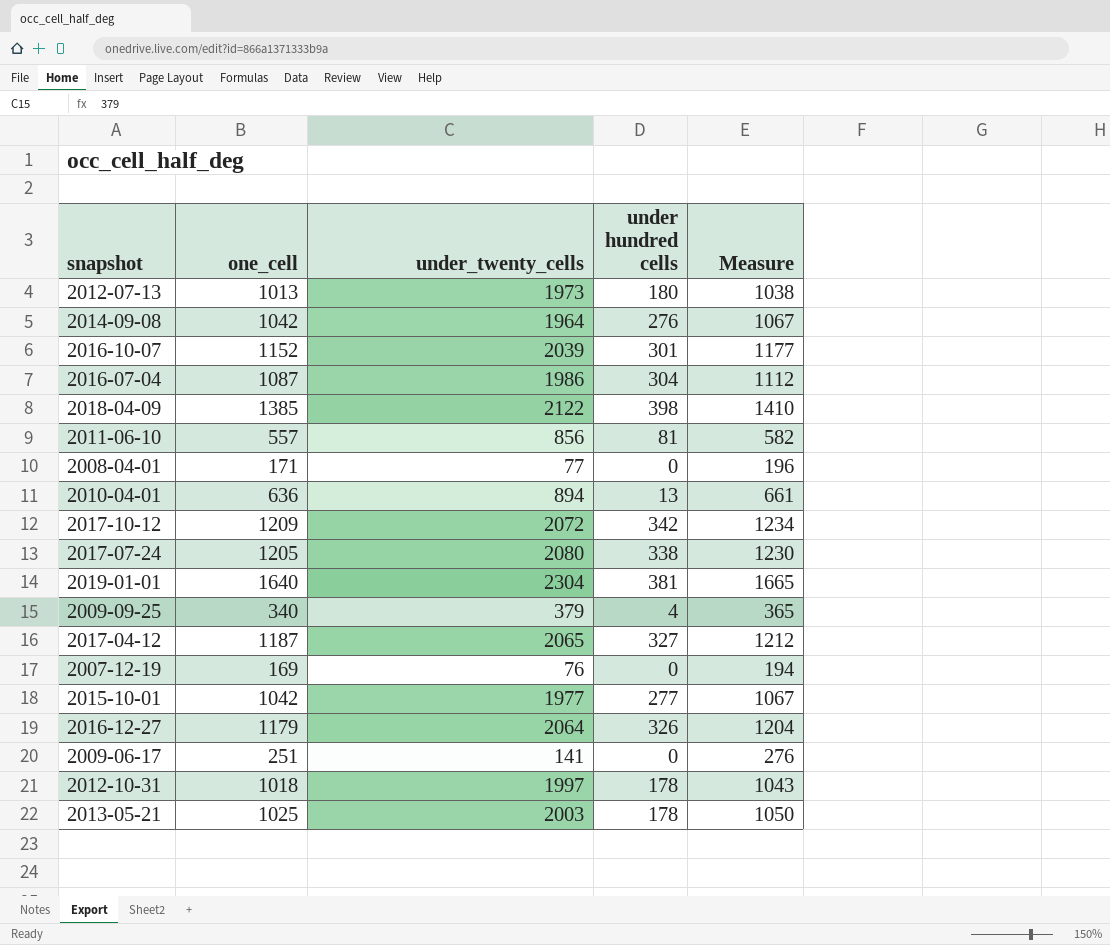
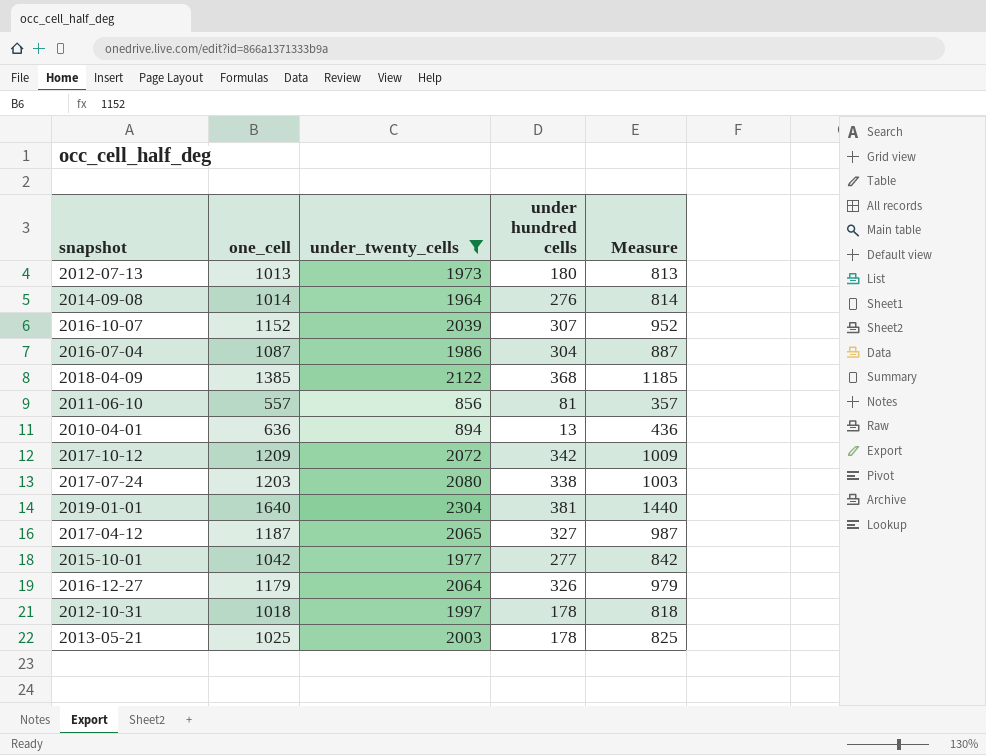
filter: none -> under_twenty_cells >= 856
column Measure | formula: [one_cell] + 25 -> [one_cell] - 200
2014-09-08 | one_cell: 1042 -> 1014
2016-10-07 | under hundred cells: 301 -> 307
2018-04-09 | under hundred cells: 398 -> 368
2017-07-24 | one_cell: 1205 -> 1203

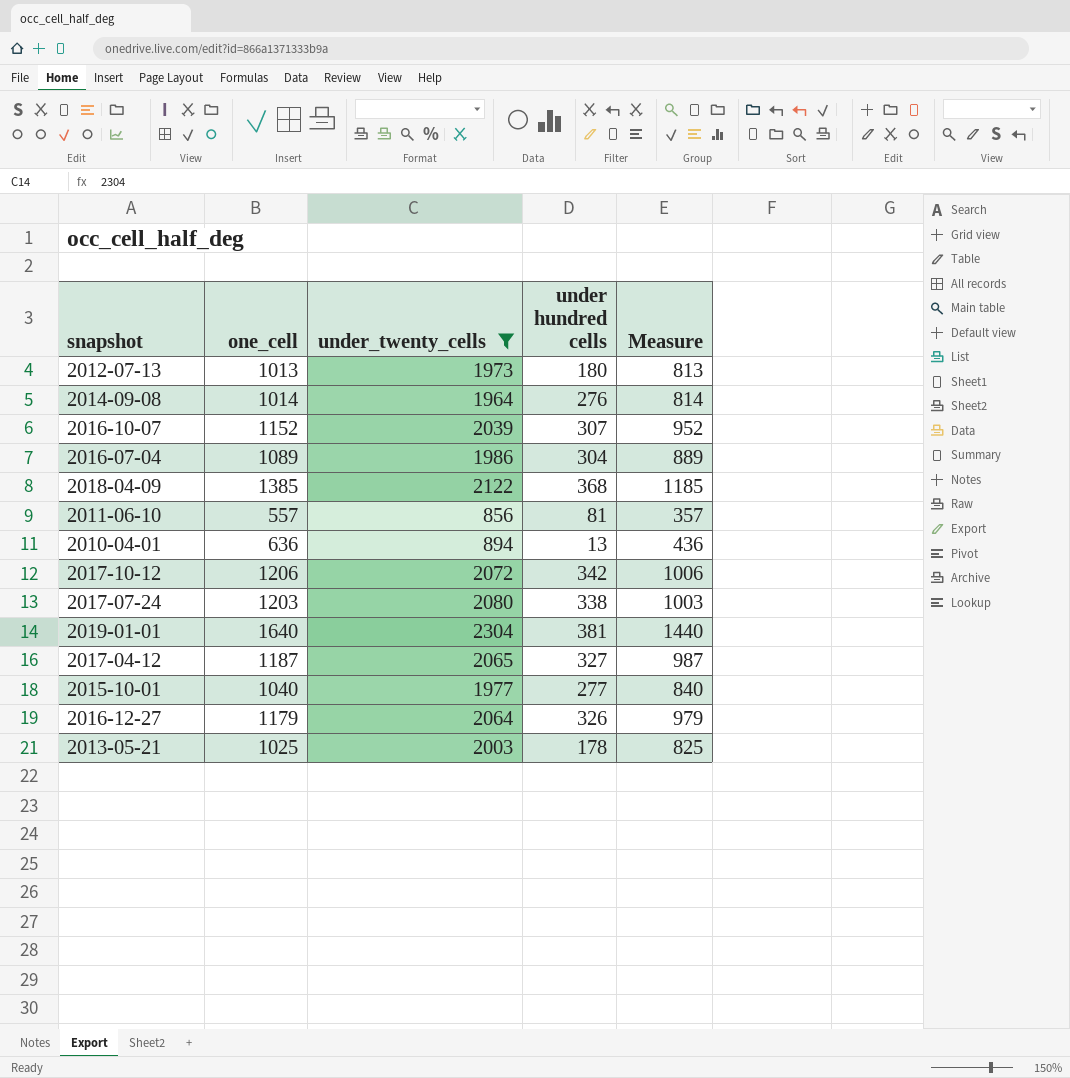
row 2012-10-31: 1018 | 1997 | 178 | 818 -> none
2016-07-04 | one_cell: 1087 -> 1089
2016-07-04 | Measure: 887 -> 889
2017-10-12 | one_cell: 1209 -> 1206
2017-10-12 | Measure: 1009 -> 1006
2015-10-01 | one_cell: 1042 -> 1040
2015-10-01 | Measure: 842 -> 840

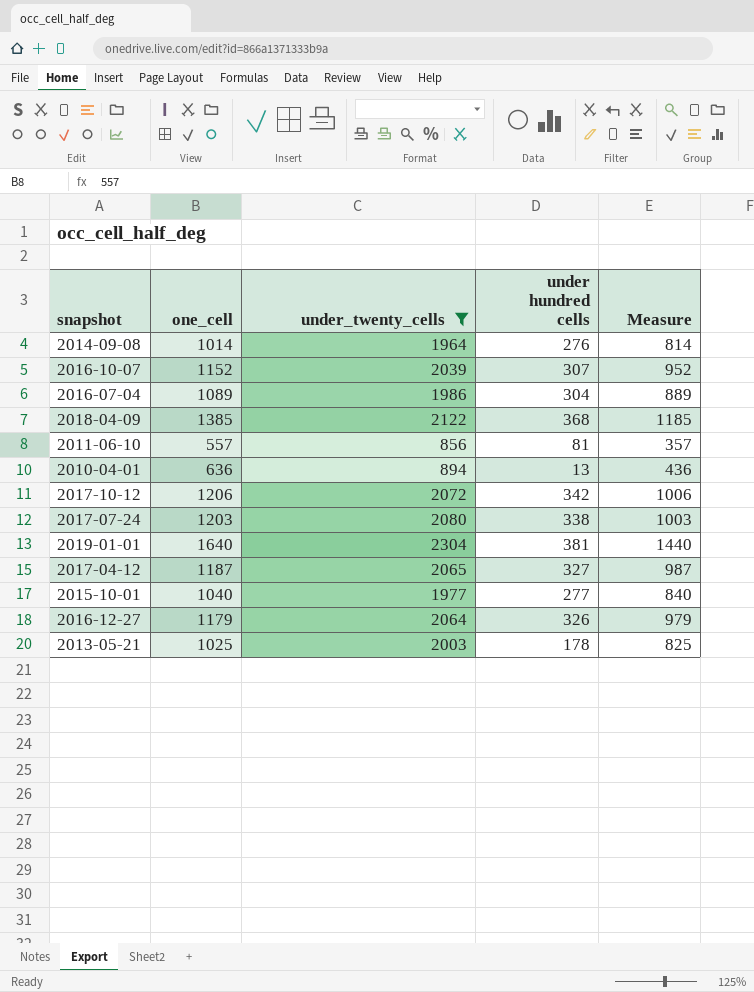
row 2012-07-13: 1013 | 1973 | 180 | 813 -> none

